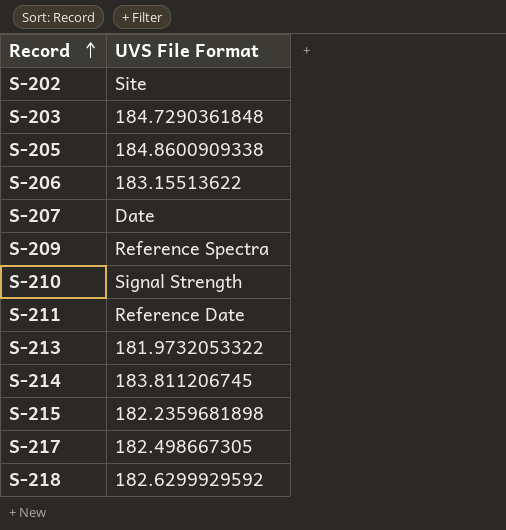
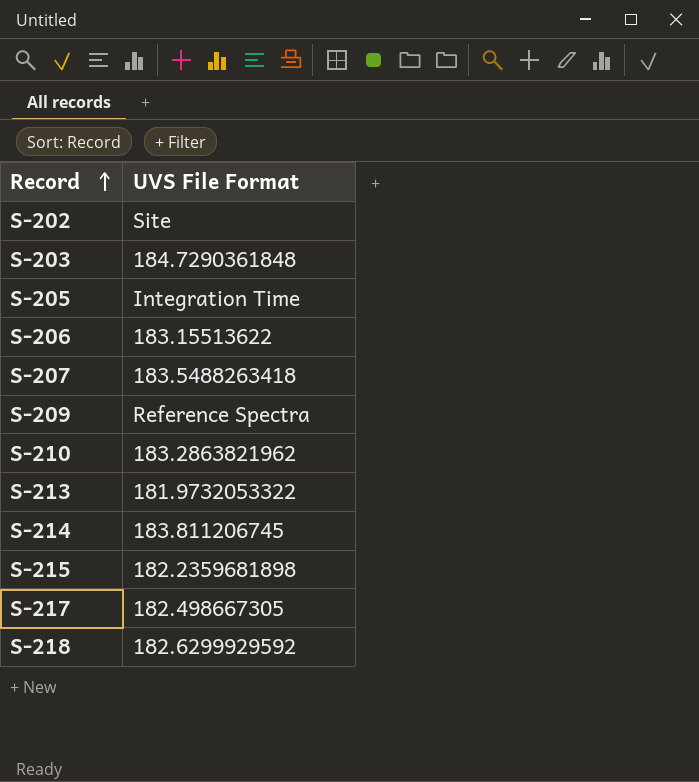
row S-211: Reference Date -> none
S-205 | UVS File Format: 184.8600909338 -> Integration Time
S-207 | UVS File Format: Date -> 183.5488263418
S-210 | UVS File Format: Signal Strength -> 183.2863821962

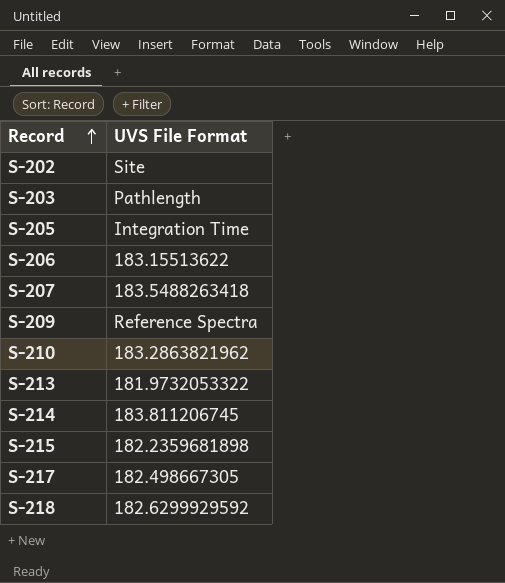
S-203 | UVS File Format: 184.7290361848 -> Pathlength

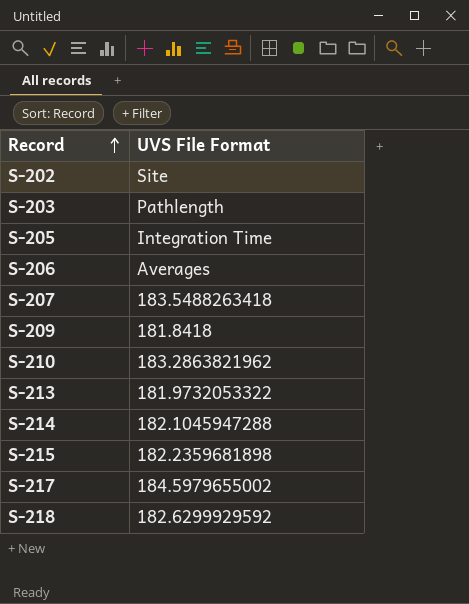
S-206 | UVS File Format: 183.15513622 -> Averages
S-209 | UVS File Format: Reference Spectra -> 181.8418
S-214 | UVS File Format: 183.811206745 -> 182.1045947288
S-217 | UVS File Format: 182.498667305 -> 184.5979655002

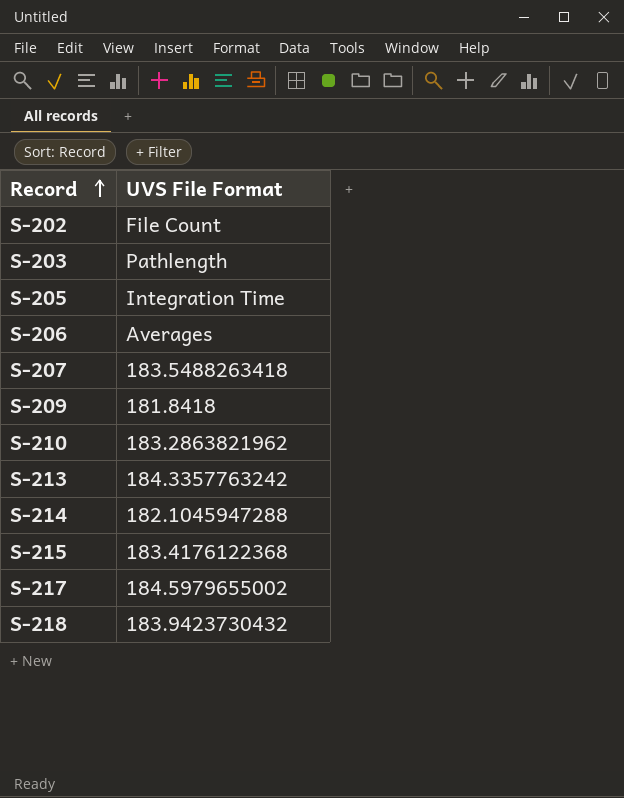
S-202 | UVS File Format: Site -> File Count
S-213 | UVS File Format: 181.9732053322 -> 184.3357763242
S-215 | UVS File Format: 182.2359681898 -> 183.4176122368
S-218 | UVS File Format: 182.6299929592 -> 183.9423730432

